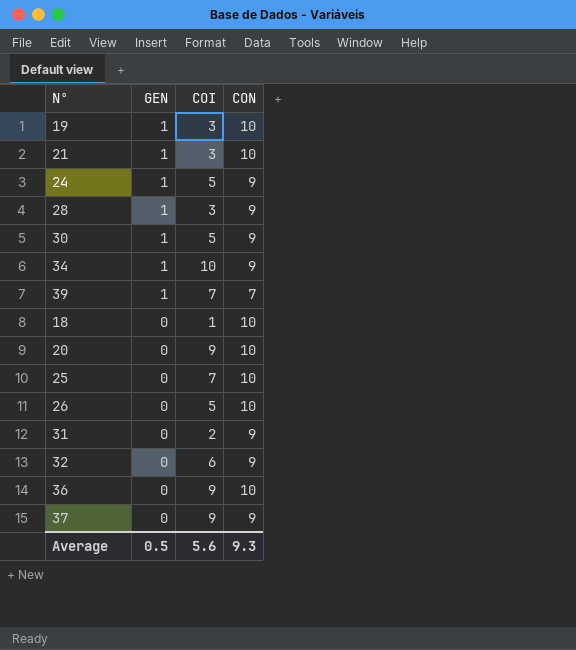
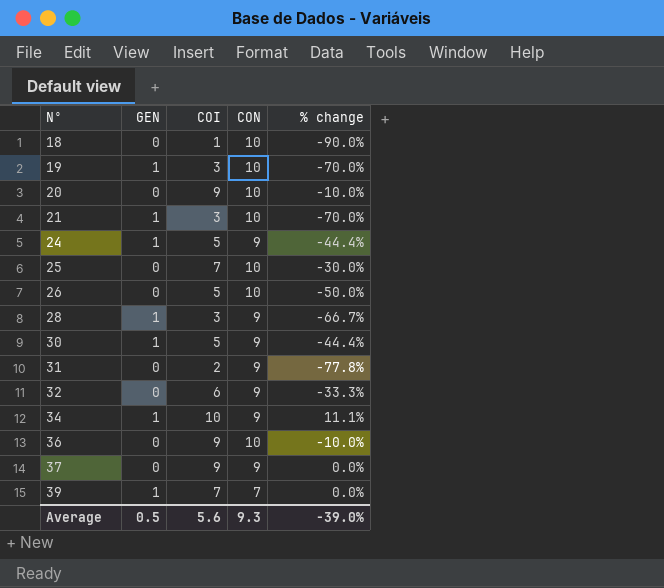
row order: GEN descending -> Nº ascending
column % change | formula: none -> ([COI] - [CON]) / [CON]

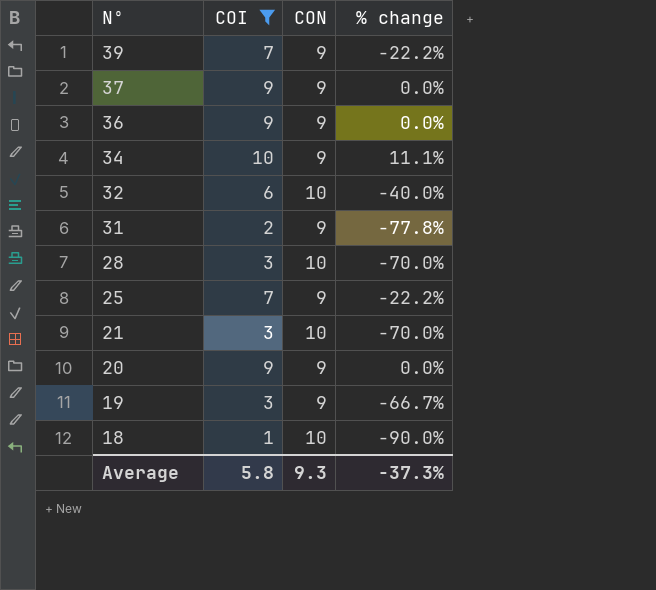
filter: none -> COI != 5
row order: Nº ascending -> Nº descending
column GEN | position: 2 -> none
39 | CON: 7 -> 9
39 | % change: 0.0% -> -22.2%
36 | CON: 10 -> 9
36 | % change: -10.0% -> 0.0%
32 | CON: 9 -> 10
32 | % change: -33.3% -> -40.0%
28 | CON: 9 -> 10
28 | % change: -66.7% -> -70.0%
25 | CON: 10 -> 9
25 | % change: -30.0% -> -22.2%
20 | CON: 10 -> 9
20 | % change: -10.0% -> 0.0%
19 | CON: 10 -> 9
19 | % change: -70.0% -> -66.7%
Average | COI: 5.6 -> 5.8
Average | % change: -39.0% -> -37.3%

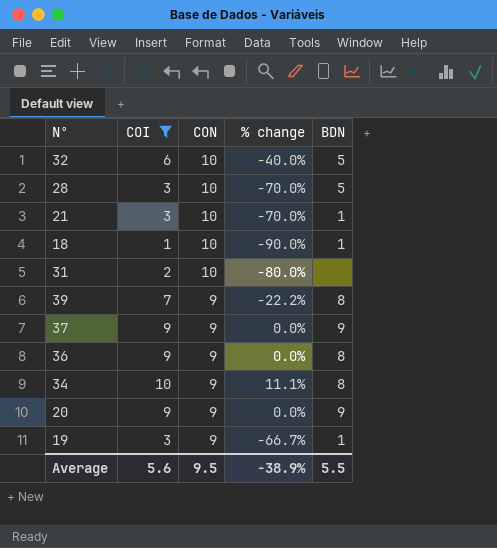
row order: Nº descending -> CON descending
column BDN | position: none -> 5
row 25: 7 | 9 | -22.2% -> none
31 | CON: 9 -> 10
31 | % change: -77.8% -> -80.0%
Average | COI: 5.8 -> 5.6
Average | CON: 9.3 -> 9.5
Average | % change: -37.3% -> -38.9%

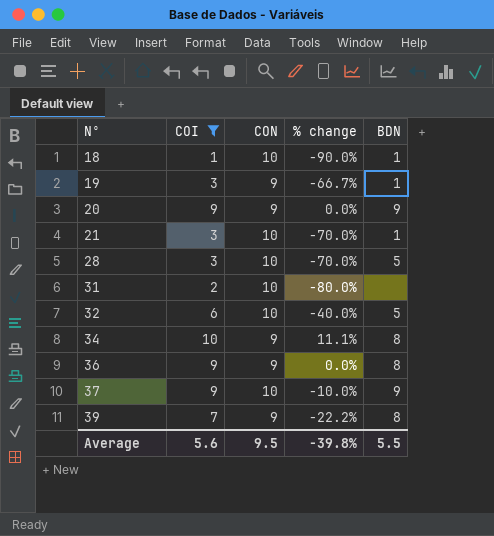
row order: CON descending -> Nº ascending
37 | CON: 9 -> 10
37 | % change: 0.0% -> -10.0%
Average | % change: -38.9% -> -39.8%

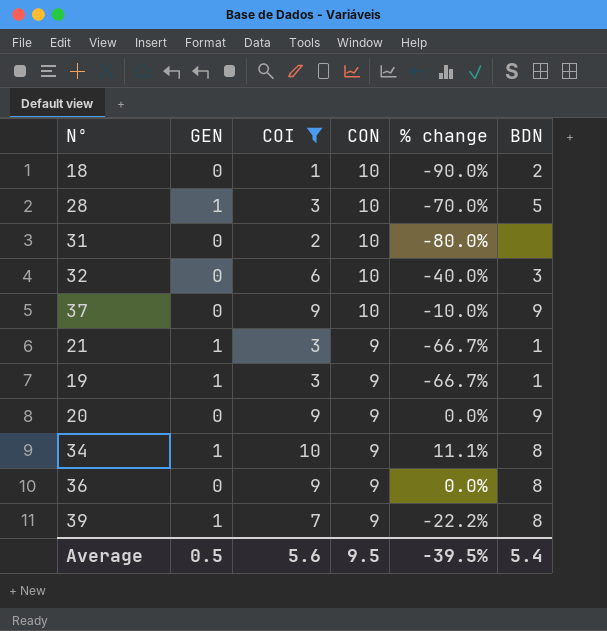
row order: Nº ascending -> CON descending
column GEN | position: none -> 2
18 | BDN: 1 -> 2
32 | BDN: 5 -> 3
21 | CON: 10 -> 9
21 | % change: -70.0% -> -66.7%
Average | % change: -39.8% -> -39.5%
Average | BDN: 5.5 -> 5.4

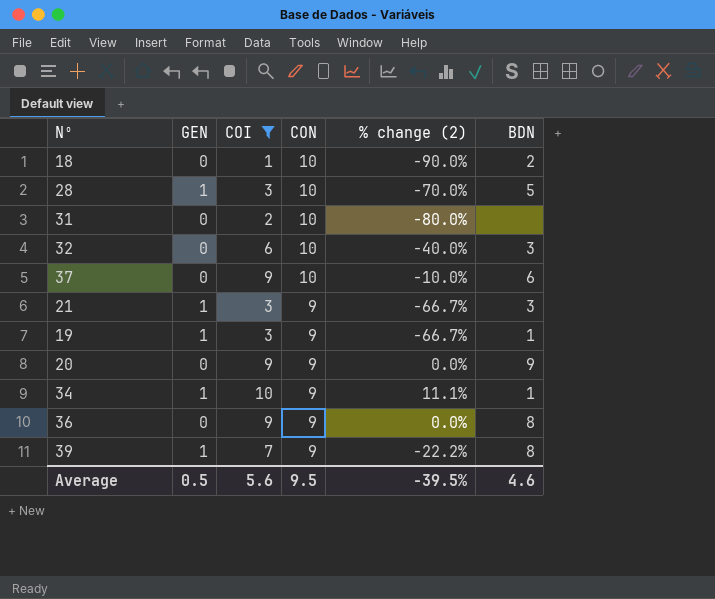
column name: % change -> % change (2)
37 | BDN: 9 -> 6
21 | BDN: 1 -> 3
34 | BDN: 8 -> 1
Average | BDN: 5.4 -> 4.6

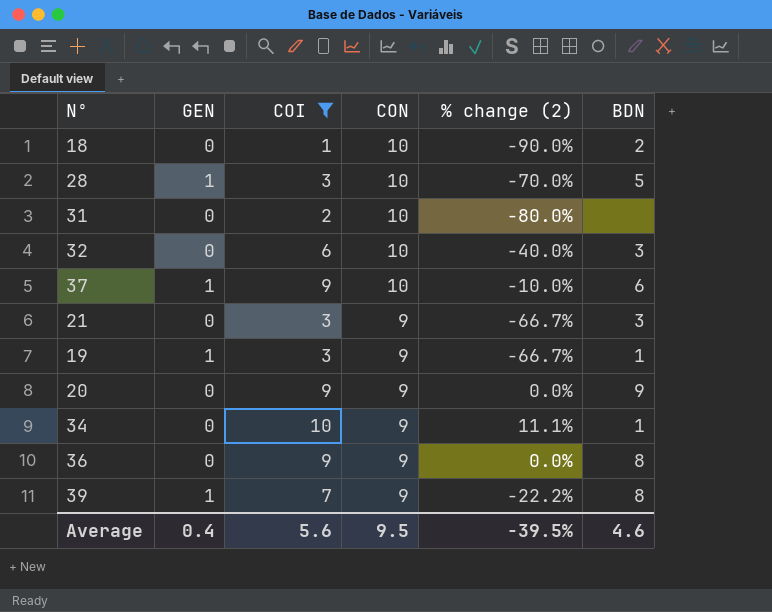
37 | GEN: 0 -> 1
21 | GEN: 1 -> 0
34 | GEN: 1 -> 0
Average | GEN: 0.5 -> 0.4

